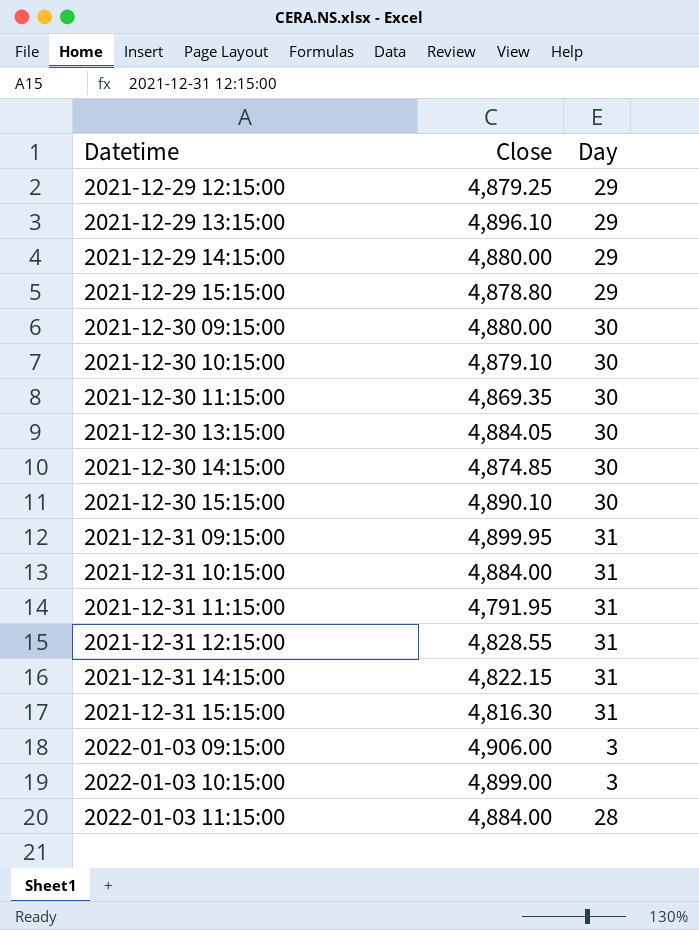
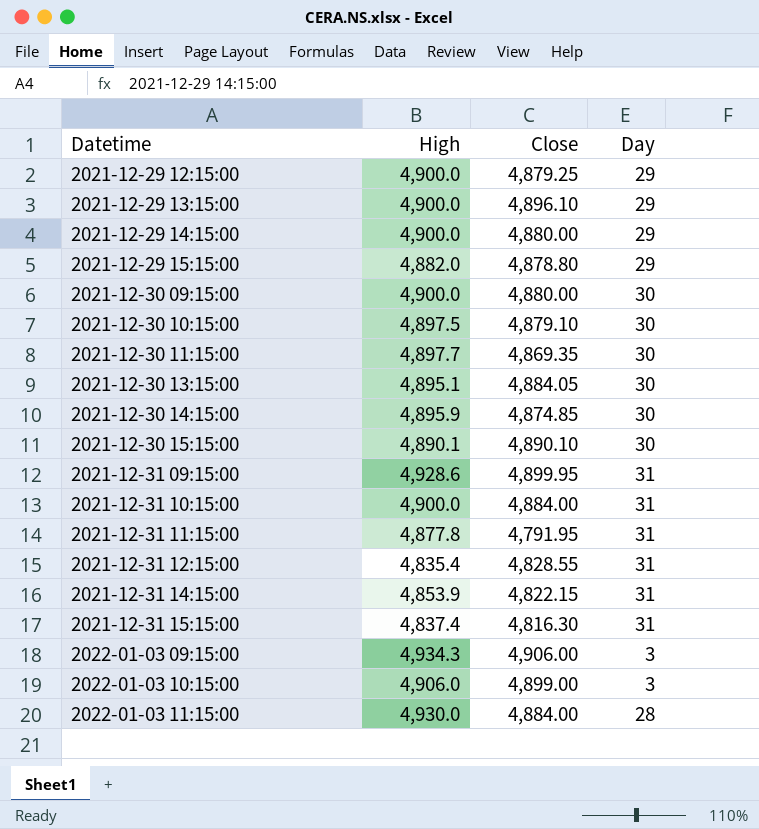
column High | position: none -> 2

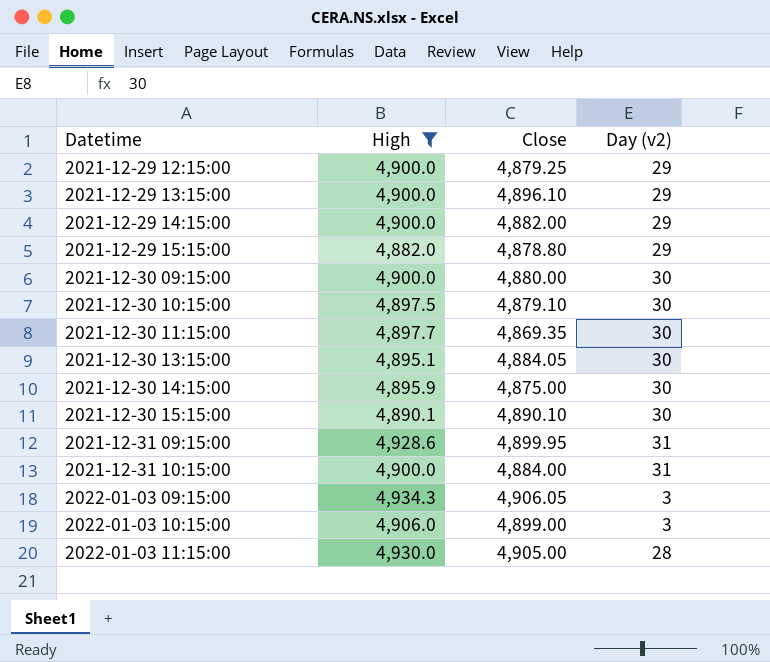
filter: none -> High >= 4,882.0
column name: Day -> Day (v2)
2021-12-29 14:15:00 | Close: 4,880.00 -> 4,882.00
2021-12-30 14:15:00 | Close: 4,874.85 -> 4,875.00
2022-01-03 09:15:00 | Close: 4,906.00 -> 4,906.05
2022-01-03 11:15:00 | Close: 4,884.00 -> 4,905.00

